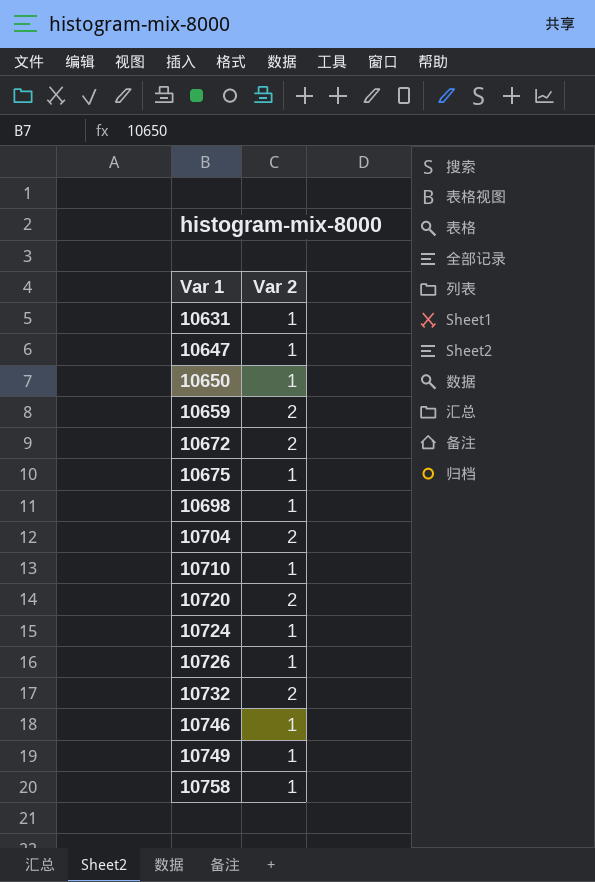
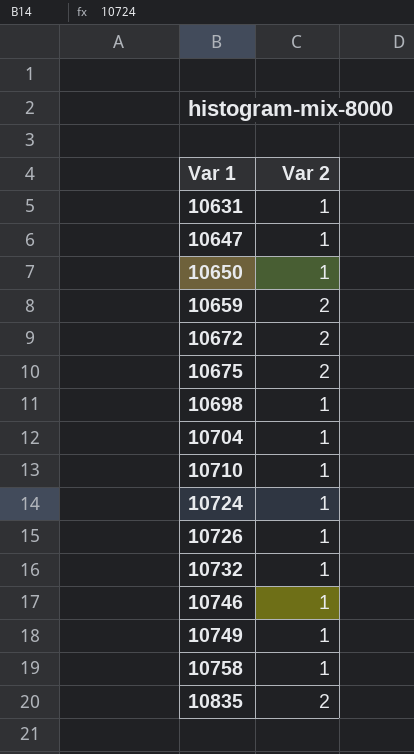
row 10720: 2 -> none
10675 | Var 2: 1 -> 2
10704 | Var 2: 2 -> 1
10732 | Var 2: 2 -> 1
row 10835: none -> 2

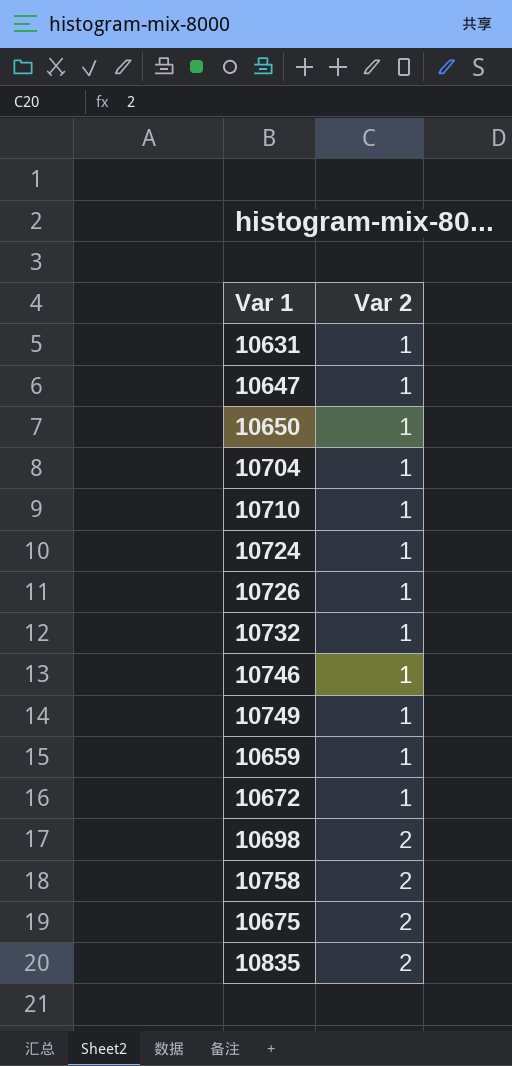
row order: Var 1 ascending -> Var 2 ascending
10659 | Var 2: 2 -> 1
10672 | Var 2: 2 -> 1
10698 | Var 2: 1 -> 2
10758 | Var 2: 1 -> 2

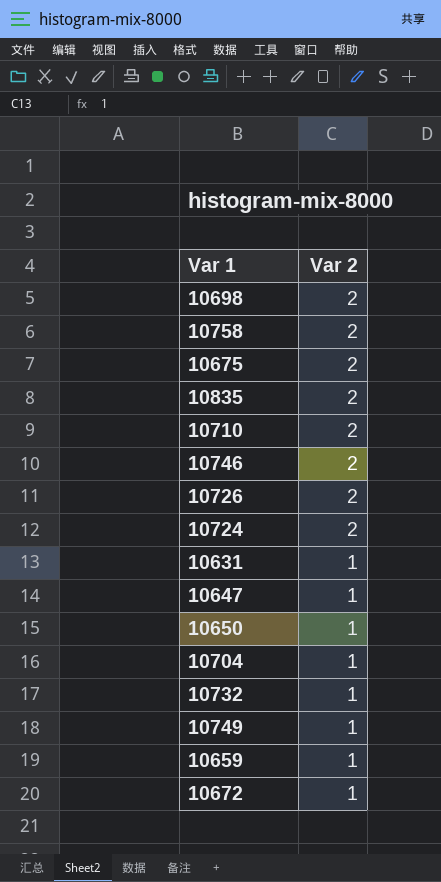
row order: Var 2 ascending -> Var 2 descending
10710 | Var 2: 1 -> 2
10746 | Var 2: 1 -> 2
10726 | Var 2: 1 -> 2
10724 | Var 2: 1 -> 2

